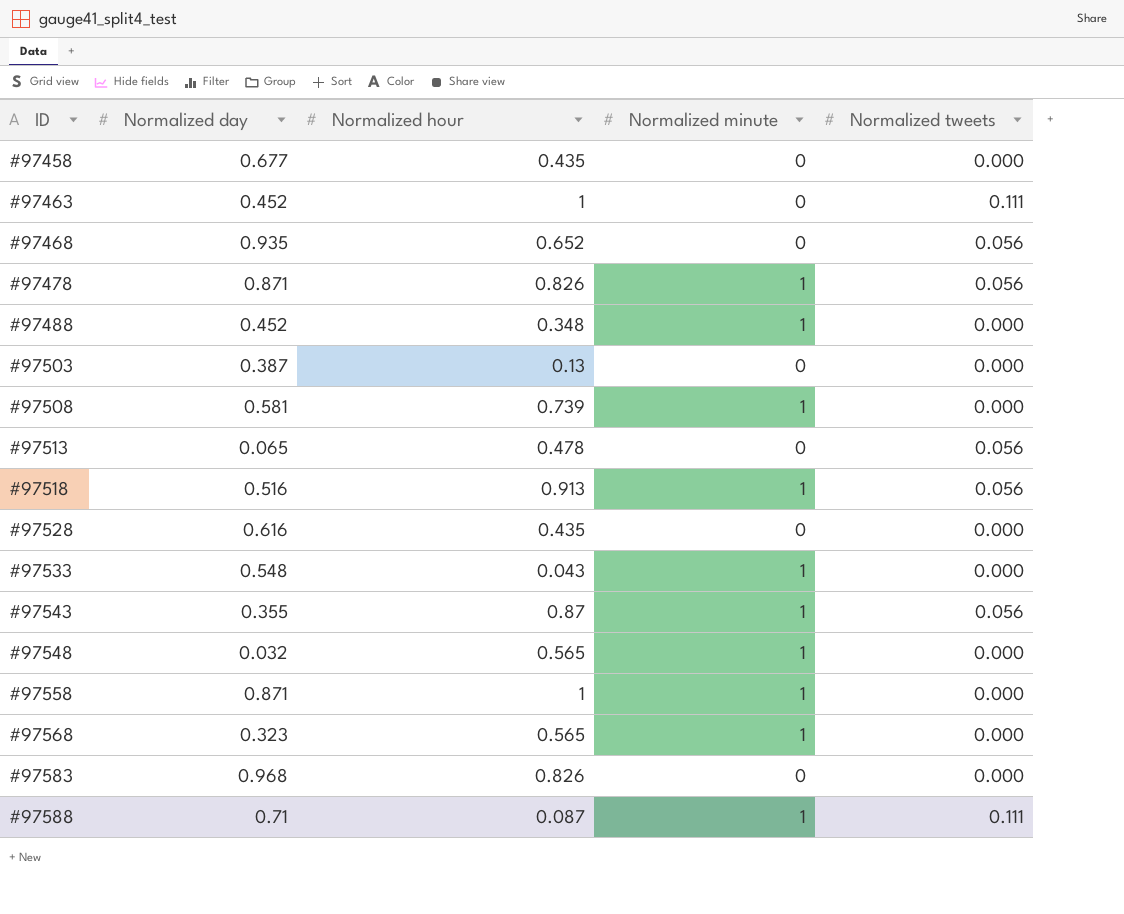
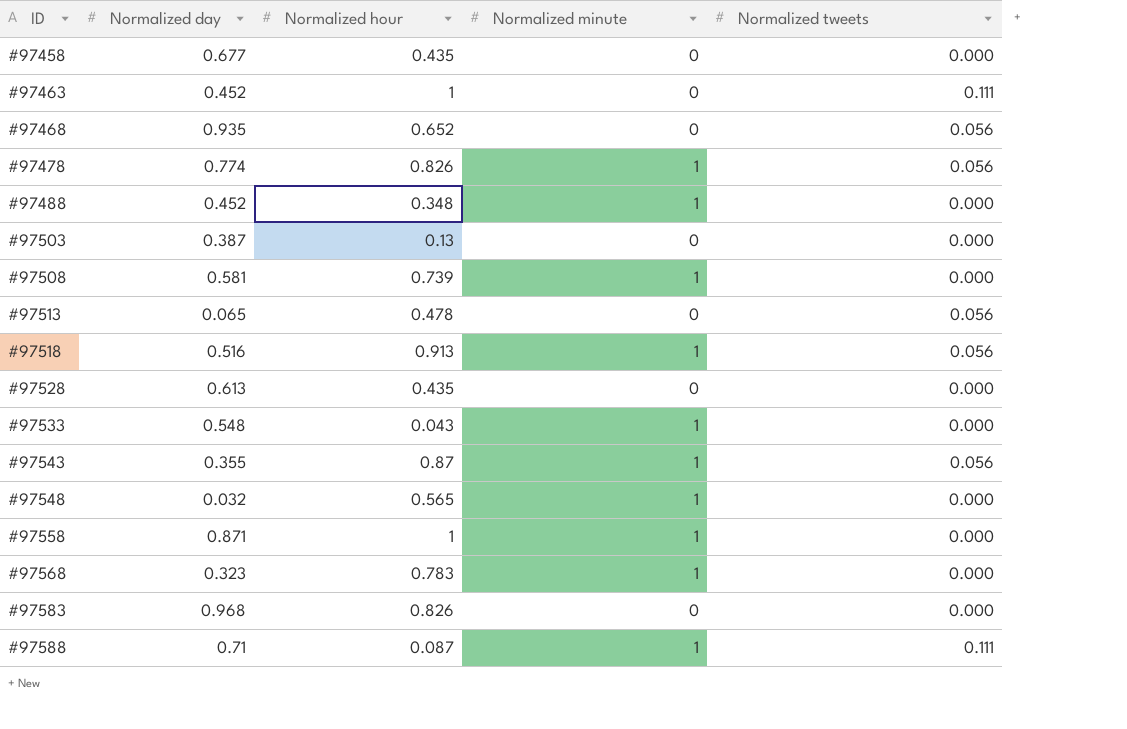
#97478 | Normalized day: 0.871 -> 0.774
#97528 | Normalized day: 0.616 -> 0.613
#97568 | Normalized hour: 0.565 -> 0.783

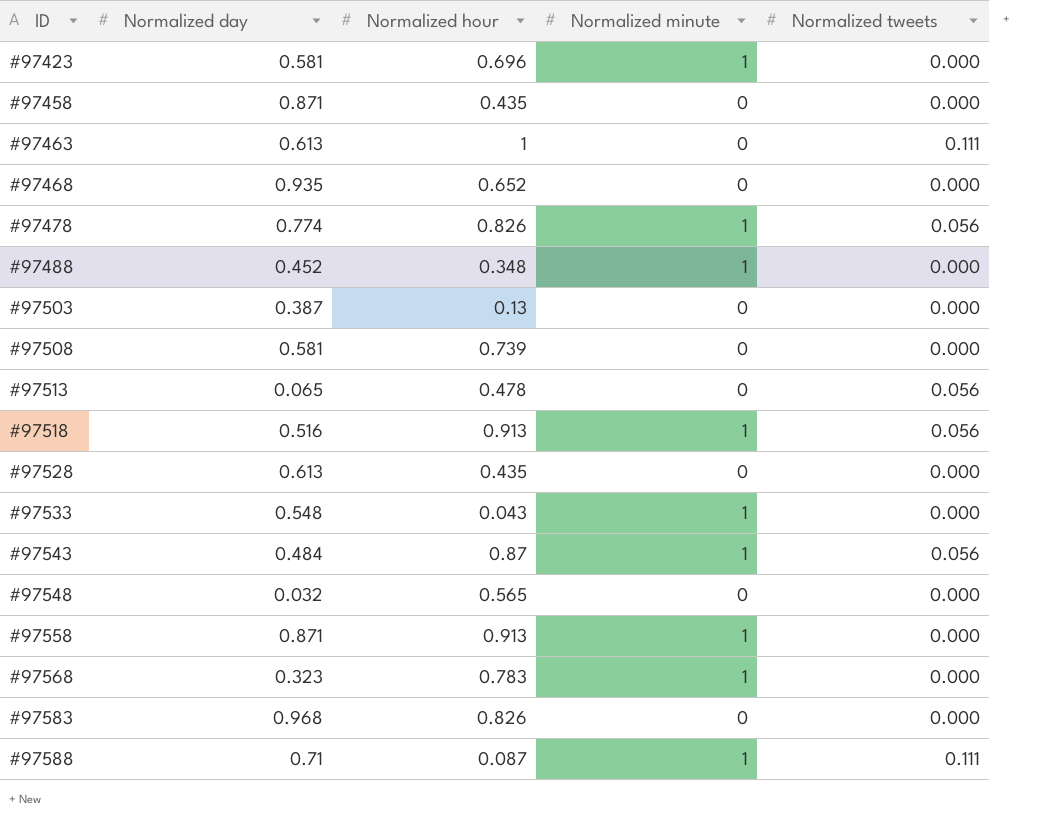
row #97423: none -> 0.581 | 0.696 | 1 | 0.000
#97458 | Normalized day: 0.677 -> 0.871
#97463 | Normalized day: 0.452 -> 0.613
#97468 | Normalized tweets: 0.056 -> 0.000
#97508 | Normalized minute: 1 -> 0
#97543 | Normalized day: 0.355 -> 0.484
#97548 | Normalized minute: 1 -> 0
#97558 | Normalized hour: 1 -> 0.913

